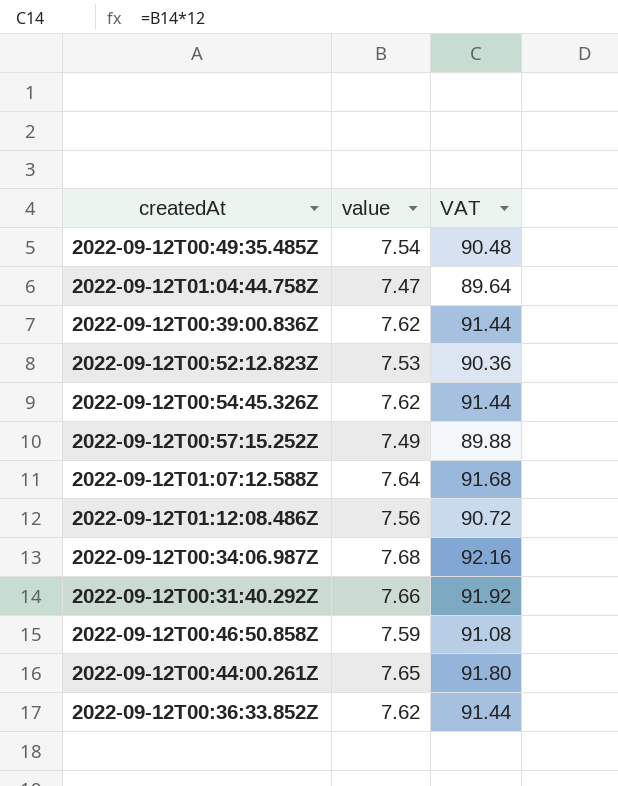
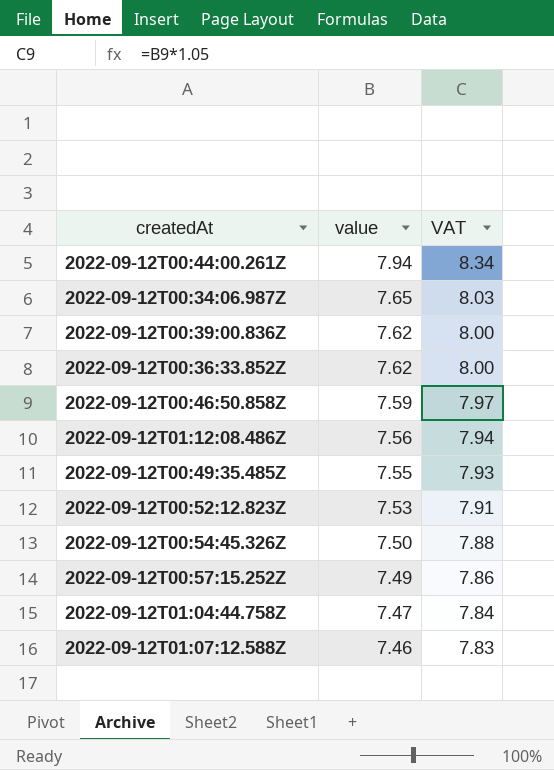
row order: none -> value descending
column VAT | formula: [value] * 12 -> [value] * 1.05
row 2022-09-12T00:31:40.292Z: 7.66 | 91.92 -> none
2022-09-12T00:44:00.261Z | value: 7.65 -> 7.94
2022-09-12T00:34:06.987Z | value: 7.68 -> 7.65
2022-09-12T00:49:35.485Z | value: 7.54 -> 7.55
2022-09-12T00:54:45.326Z | value: 7.62 -> 7.50
2022-09-12T01:07:12.588Z | value: 7.64 -> 7.46

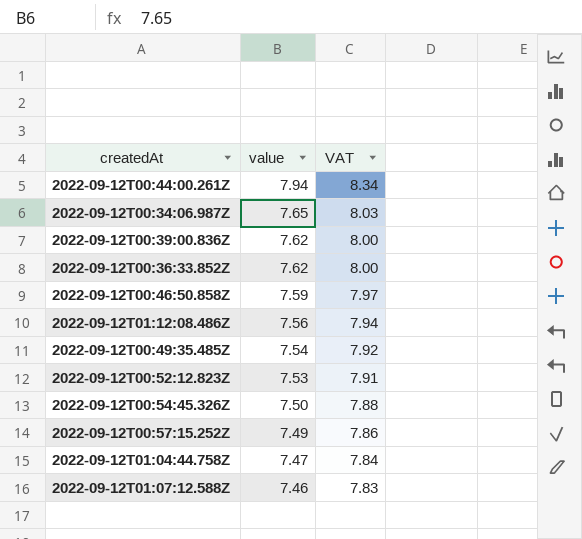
2022-09-12T00:49:35.485Z | value: 7.55 -> 7.54
2022-09-12T00:49:35.485Z | VAT: 7.93 -> 7.92

